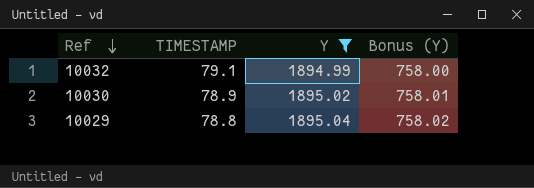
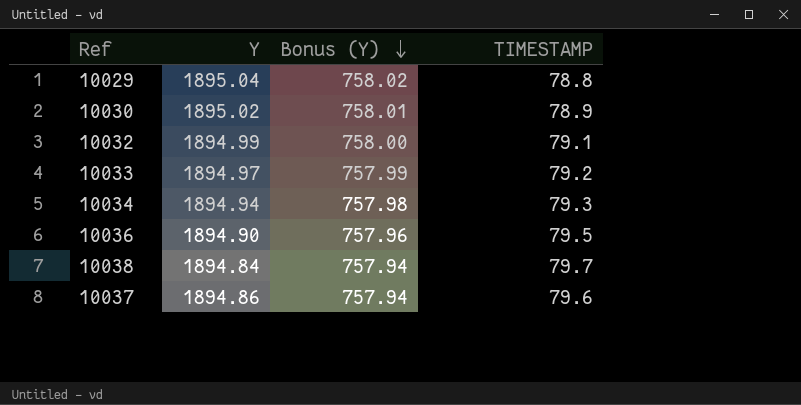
filter: Y >= 1894.99 -> none
row order: Ref descending -> Bonus (Y) descending
column TIMESTAMP | position: 2 -> 4

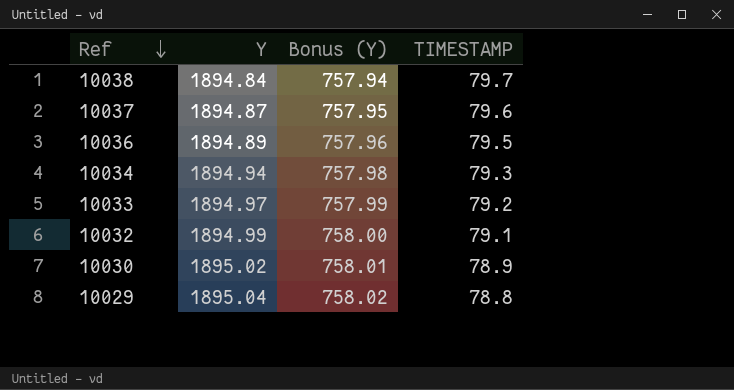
row order: Bonus (Y) descending -> Ref descending
10037 | Y: 1894.86 -> 1894.87
10037 | Bonus (Y): 757.94 -> 757.95
10036 | Y: 1894.90 -> 1894.89

